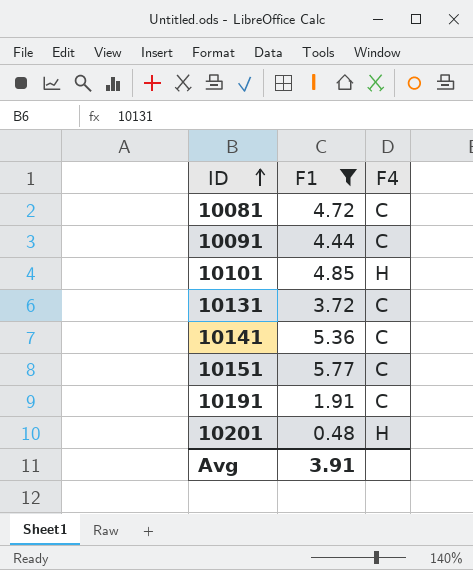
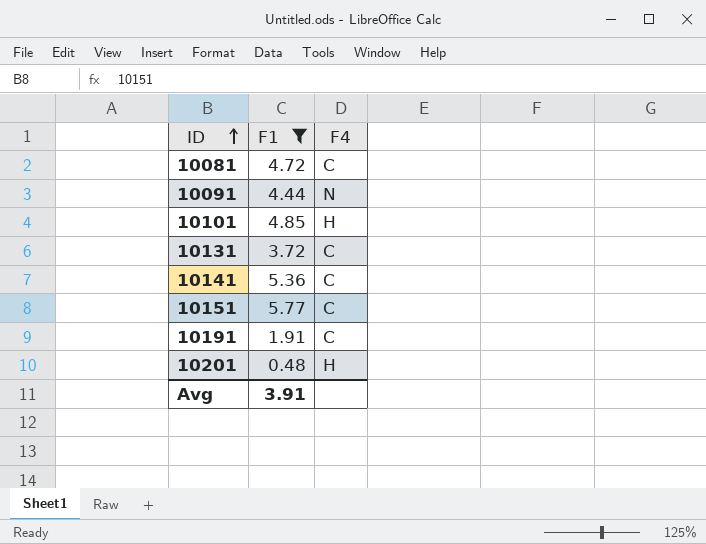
10091 | F4: C -> N

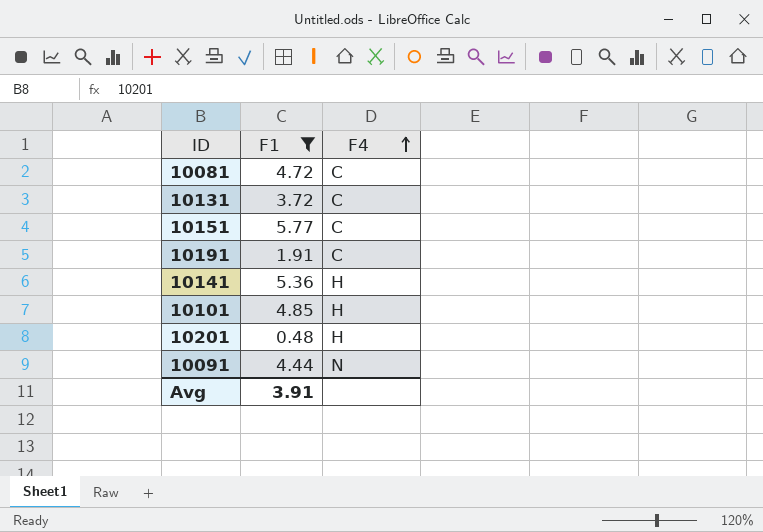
row order: ID ascending -> F4 ascending
10141 | F4: C -> H

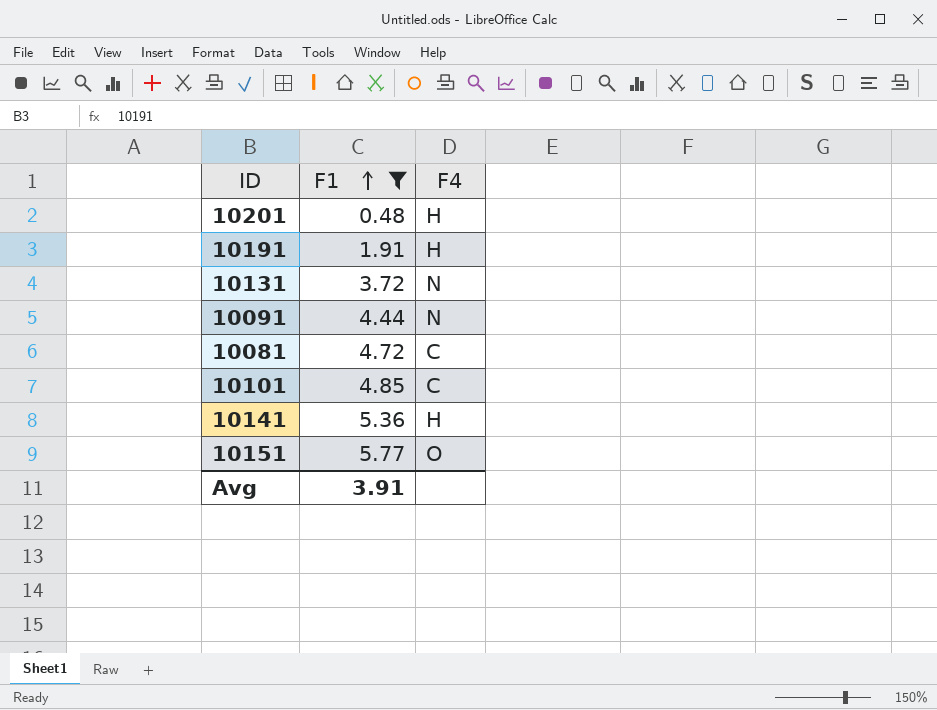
row order: F4 ascending -> F1 ascending
10191 | F4: C -> H
10131 | F4: C -> N
10101 | F4: H -> C
10151 | F4: C -> O

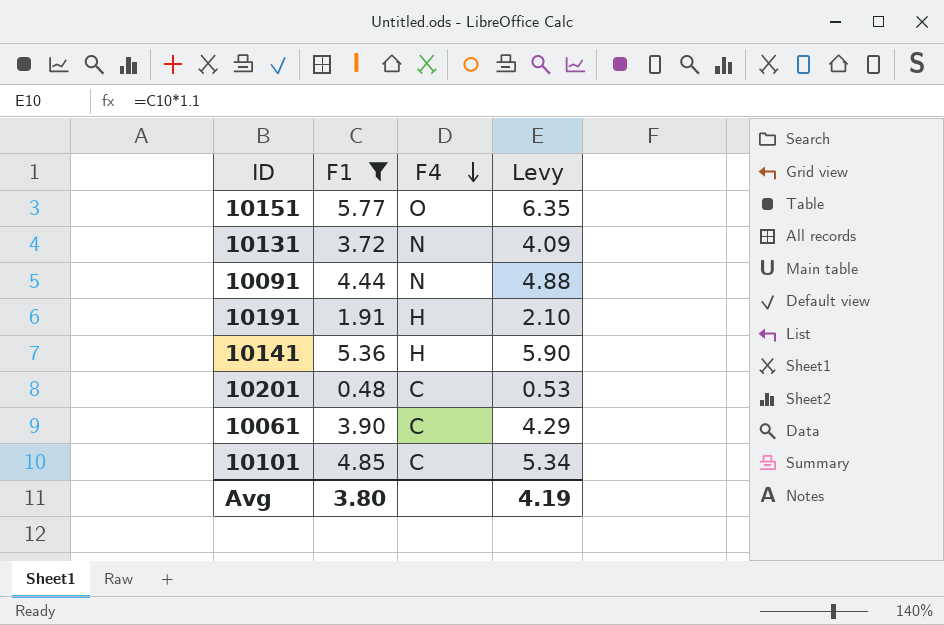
row order: F1 ascending -> F4 descending
column Levy | formula: none -> [F1] * 1.1
row 10081: 4.72 | C -> none
10201 | F4: H -> C
row 10061: none -> 3.90 | C | 4.29
Avg | F1: 3.91 -> 3.80

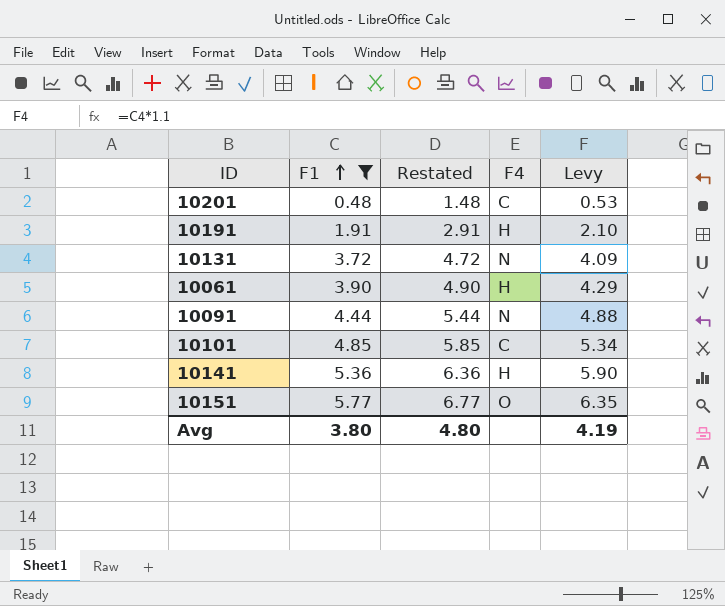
row order: F4 descending -> F1 ascending
column Restated | formula: none -> [F1] + 1
10061 | F4: C -> H

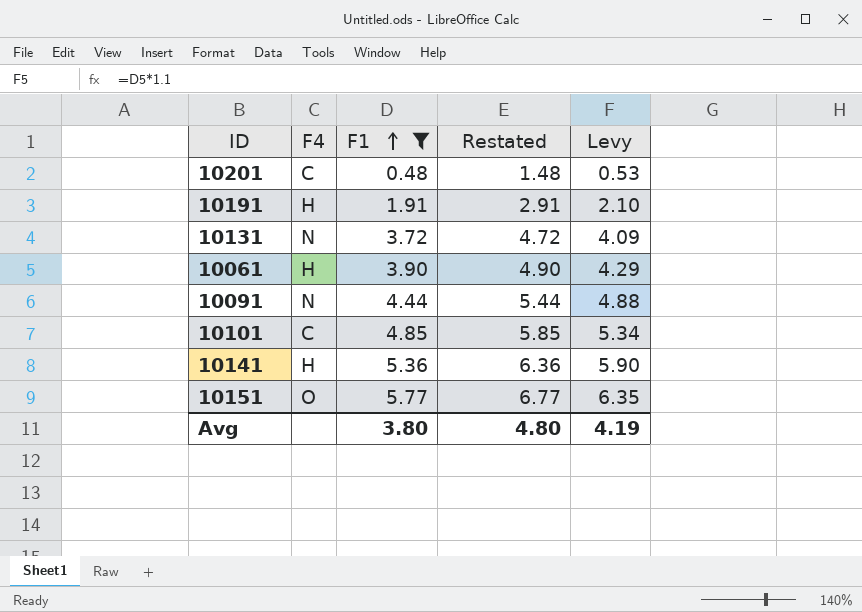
column F4 | position: 4 -> 2

